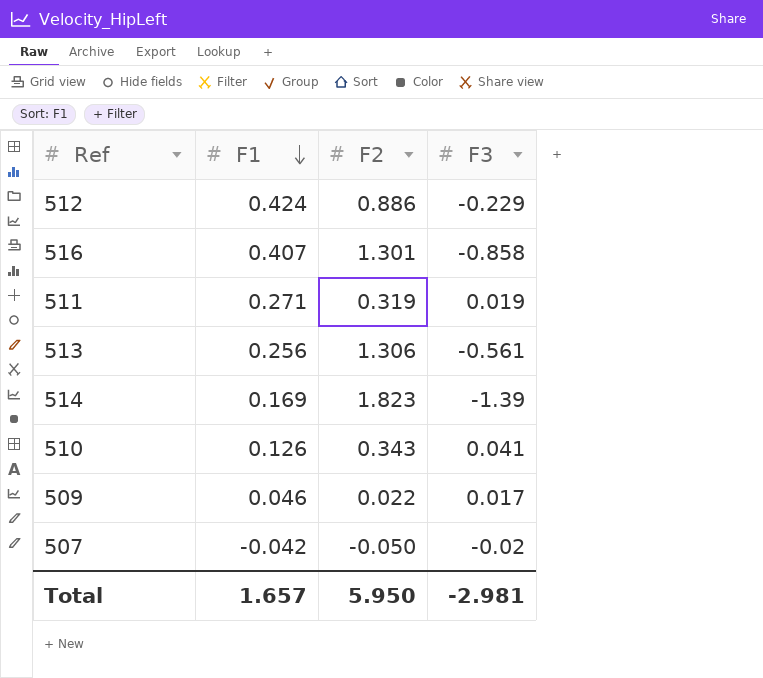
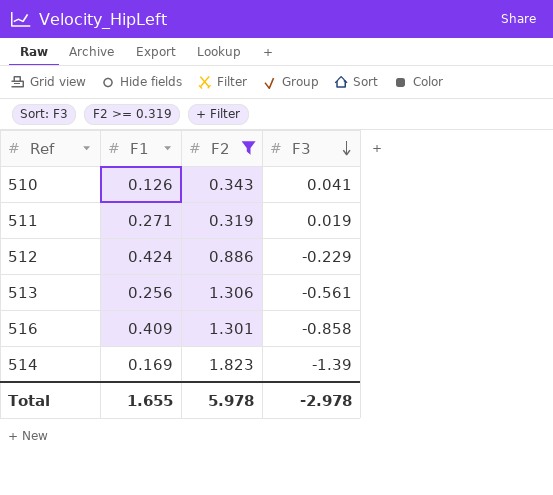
filter: none -> F2 >= 0.319
row order: F1 descending -> F3 descending
516 | F1: 0.407 -> 0.409
Total | F1: 1.657 -> 1.655
Total | F2: 5.950 -> 5.978
Total | F3: -2.981 -> -2.978

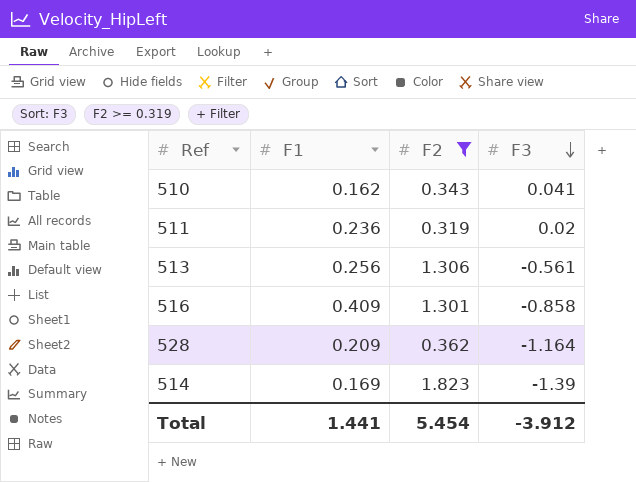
row 512: 0.424 | 0.886 | -0.229 -> none
510 | F1: 0.126 -> 0.162
511 | F1: 0.271 -> 0.236
511 | F3: 0.019 -> 0.02
row 528: none -> 0.209 | 0.362 | -1.164
Total | F1: 1.655 -> 1.441
Total | F2: 5.978 -> 5.454
Total | F3: -2.978 -> -3.912

